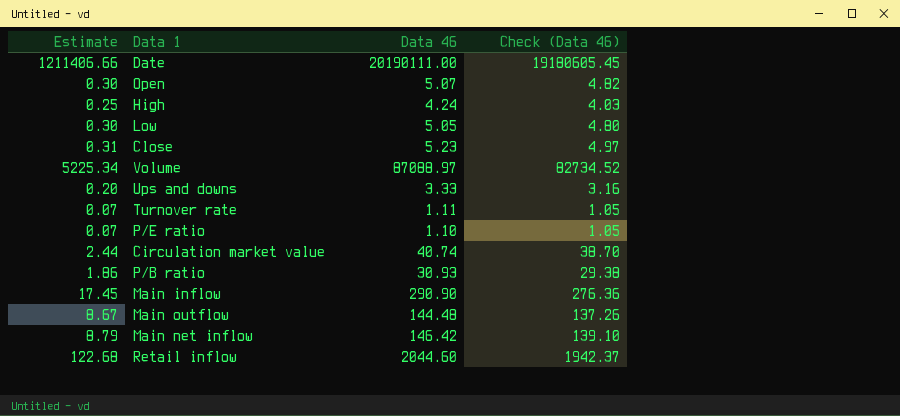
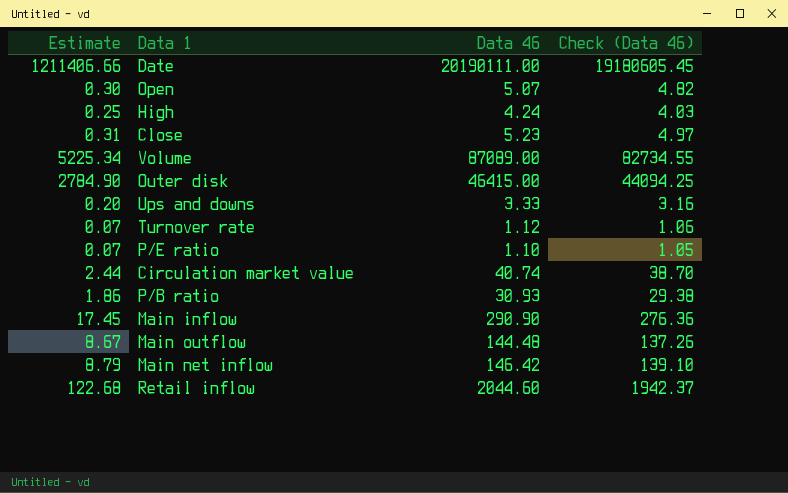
row Low: 0.30 | 5.05 | 4.80 -> none
Volume | Data 46: 87088.97 -> 87089.00
Volume | Check (Data 46): 82734.52 -> 82734.55
row Outer disk: none -> 2784.90 | 46415.00 | 44094.25
Turnover rate | Data 46: 1.11 -> 1.12
Turnover rate | Check (Data 46): 1.05 -> 1.06

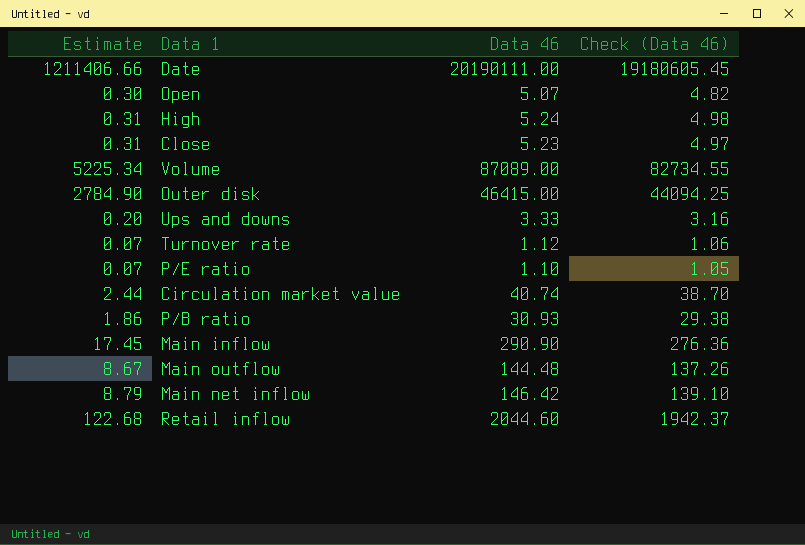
High | Estimate: 0.25 -> 0.31
High | Data 46: 4.24 -> 5.24
High | Check (Data 46): 4.03 -> 4.98

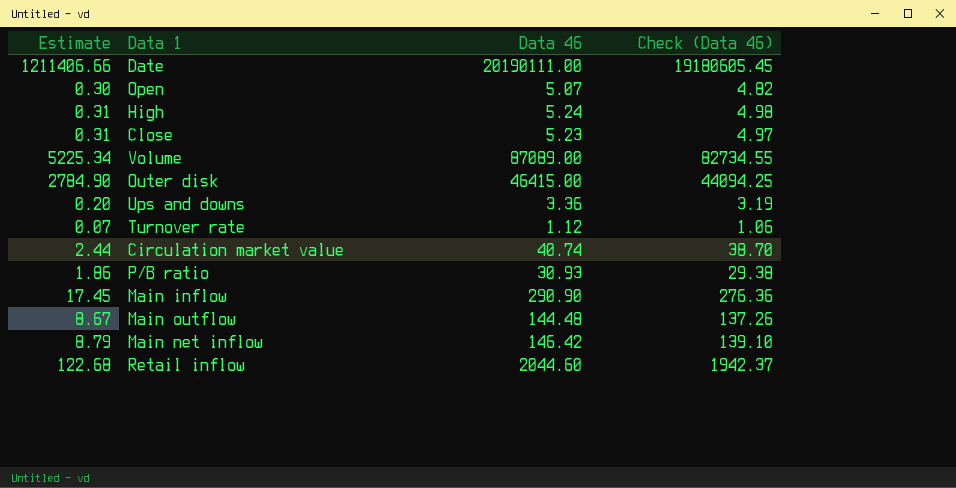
row P/E ratio: 0.07 | 1.10 | 1.05 -> none
Ups and downs | Data 46: 3.33 -> 3.36
Ups and downs | Check (Data 46): 3.16 -> 3.19

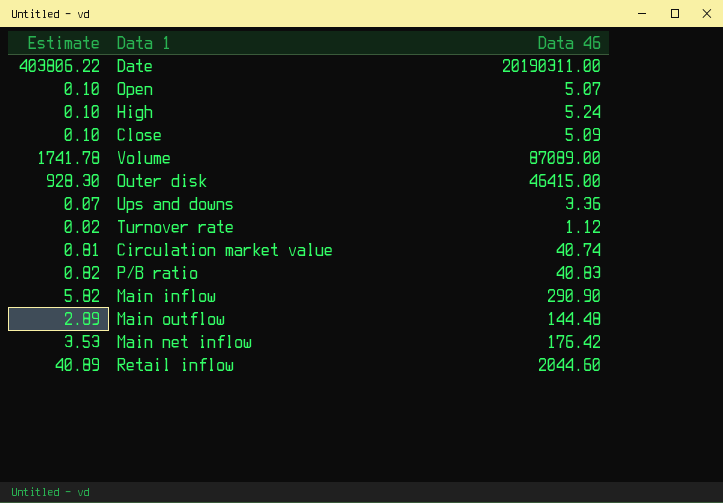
column Check (Data 46) | formula: [Data 46] * 0.95 -> none
column Estimate | formula: [Data 46] * 0.06 -> [Data 46] * 0.02
Date | Data 46: 20190111.00 -> 20190311.00
Close | Data 46: 5.23 -> 5.09
P/B ratio | Data 46: 30.93 -> 40.83
Main net inflow | Data 46: 146.42 -> 176.42

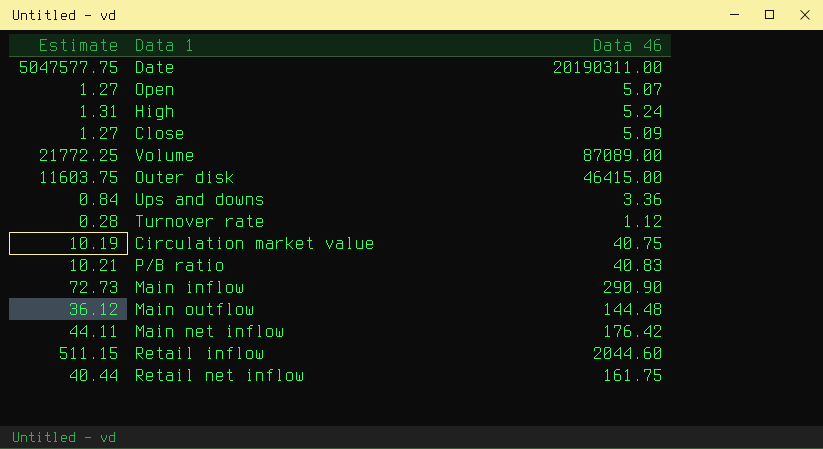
column Estimate | formula: [Data 46] * 0.02 -> [Data 46] * 0.25
Circulation market value | Data 46: 40.74 -> 40.75
row Retail net inflow: none -> 40.44 | 161.75

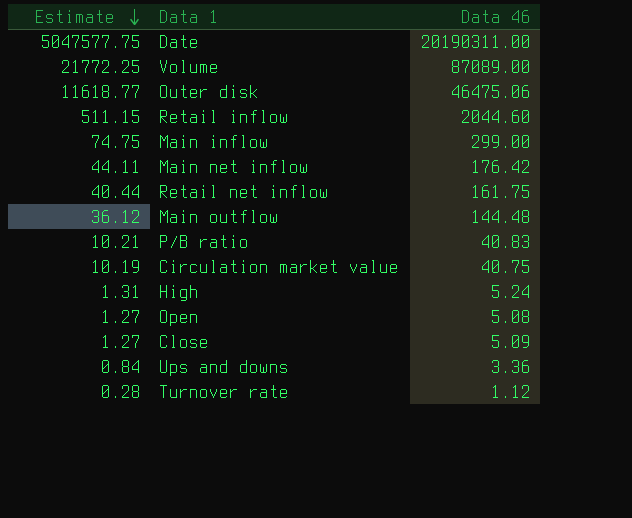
row order: none -> Estimate descending
Outer disk | Estimate: 11603.75 -> 11618.77
Outer disk | Data 46: 46415.00 -> 46475.06
Main inflow | Estimate: 72.73 -> 74.75
Main inflow | Data 46: 290.90 -> 299.00
Open | Data 46: 5.07 -> 5.08

